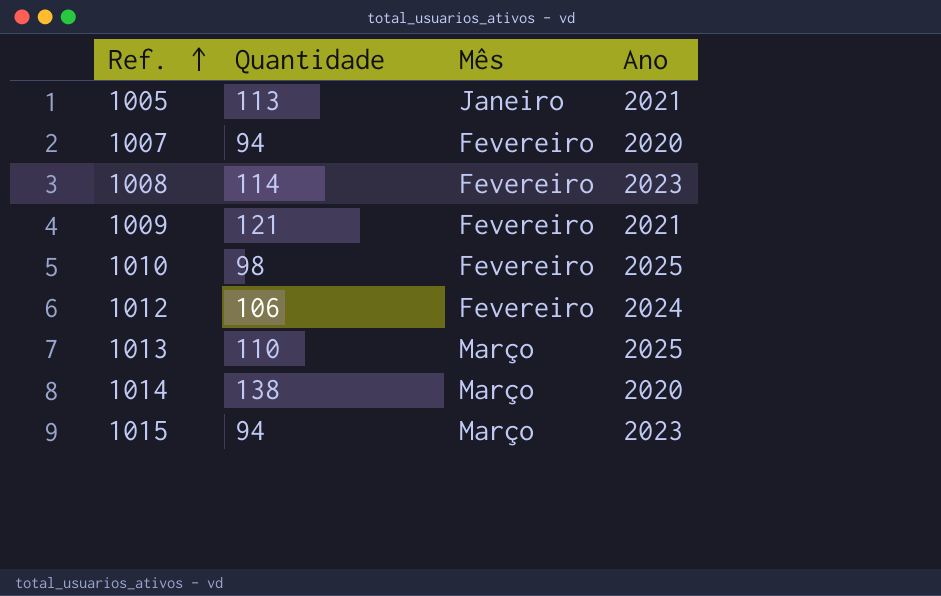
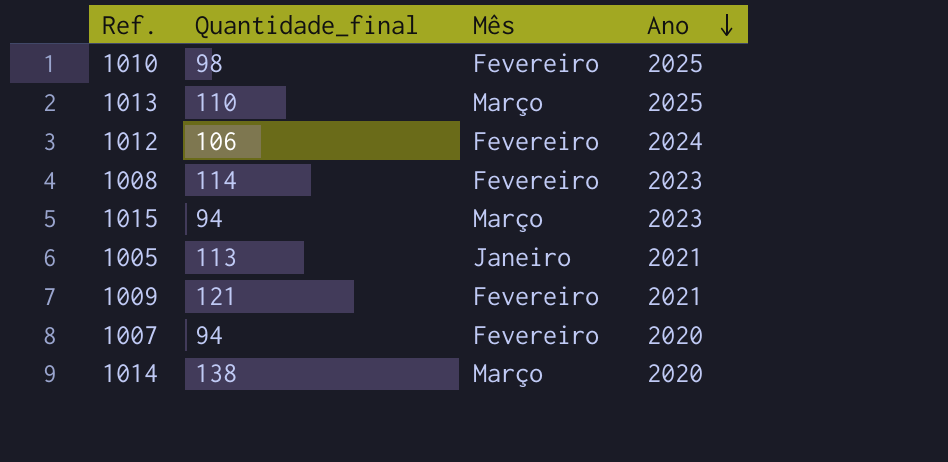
row order: Ref. ascending -> Ano descending
column name: Quantidade -> Quantidade_final

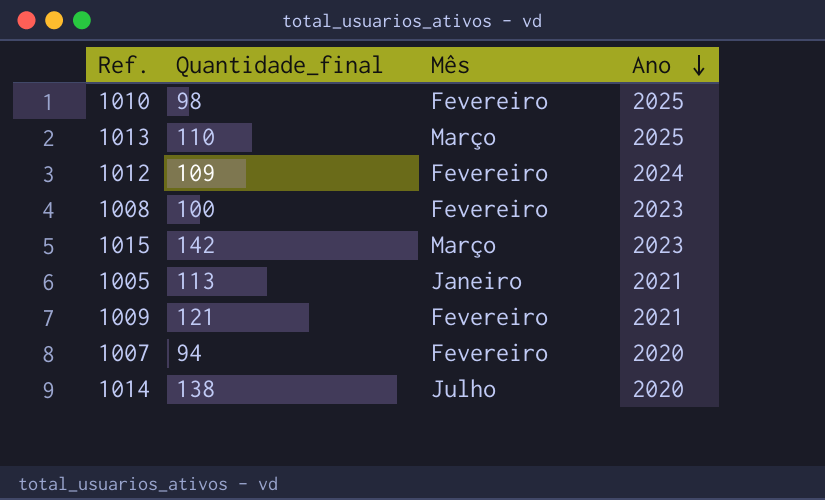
1012 | Quantidade_final: 106 -> 109
1008 | Quantidade_final: 114 -> 100
1015 | Quantidade_final: 94 -> 142
1014 | Mês: Março -> Julho

